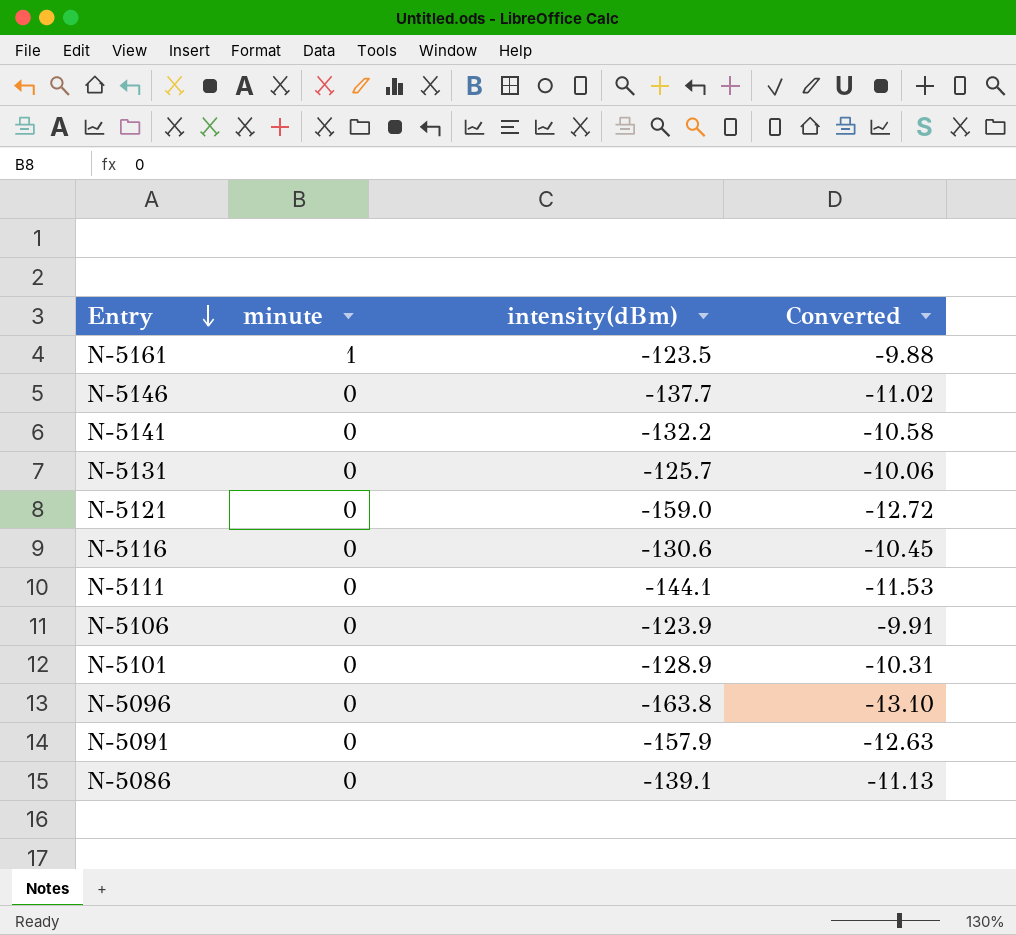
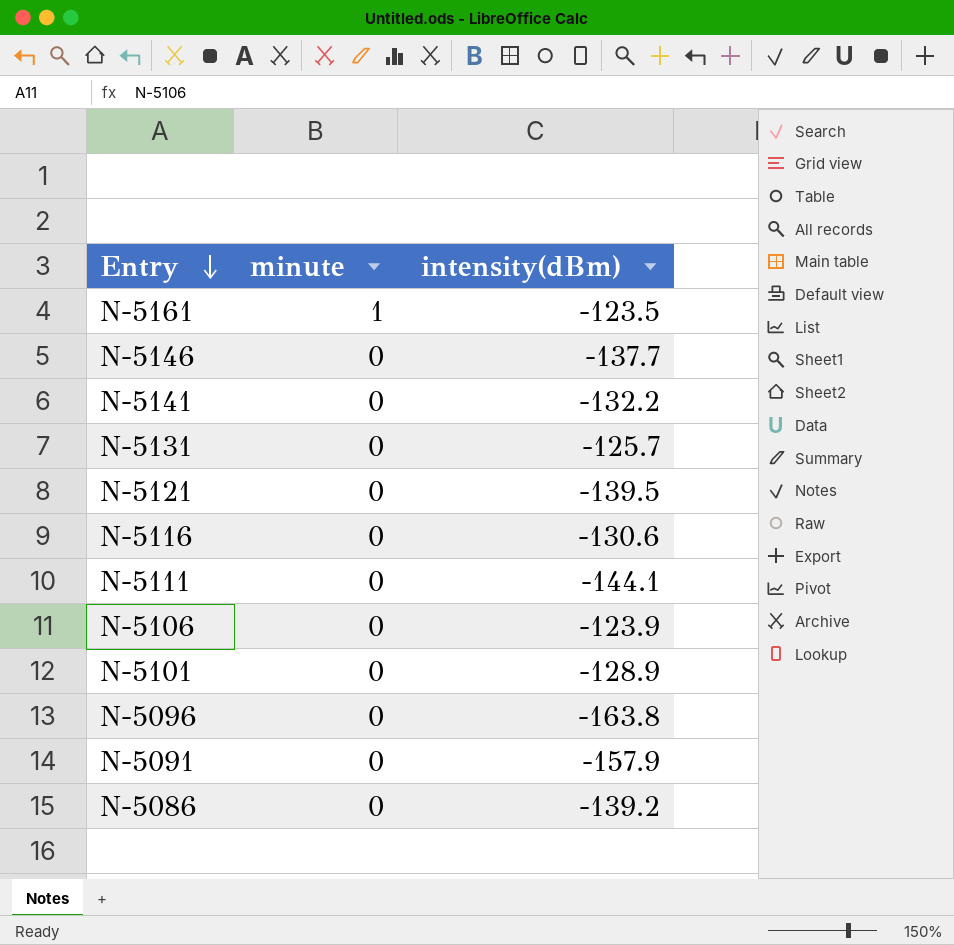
column Converted | formula: [intensity(dBm)] * 0.08 -> none
N-5121 | intensity(dBm): -159.0 -> -139.5
N-5086 | intensity(dBm): -139.1 -> -139.2

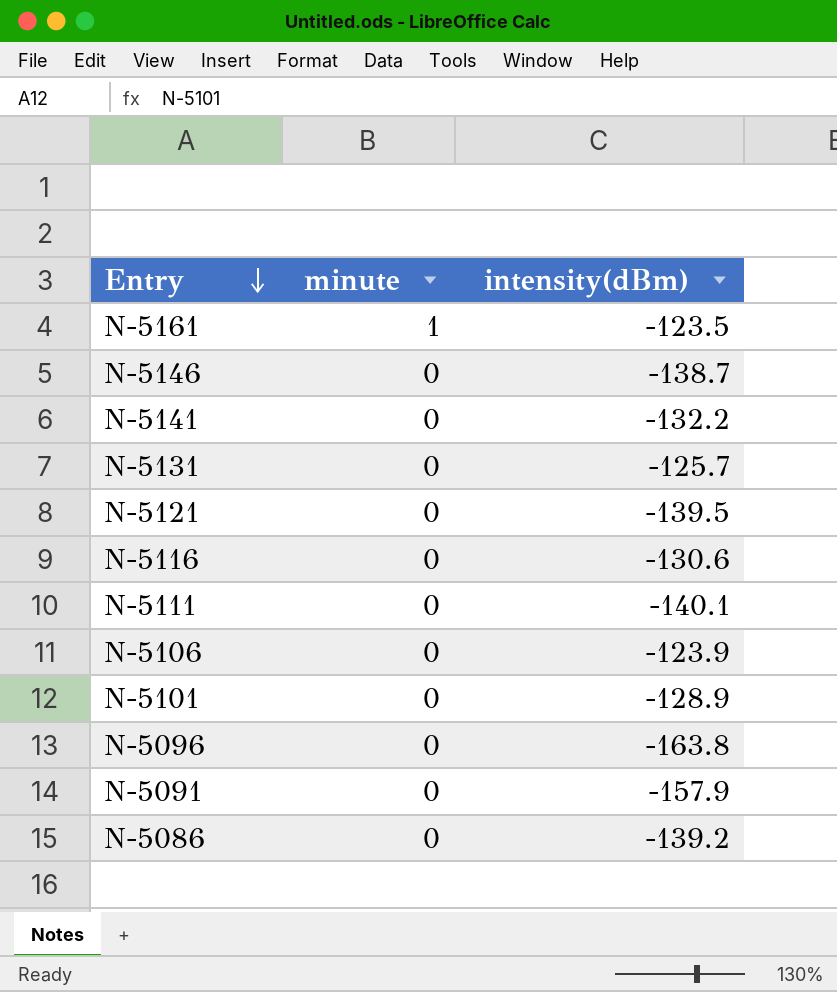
N-5146 | intensity(dBm): -137.7 -> -138.7
N-5111 | intensity(dBm): -144.1 -> -140.1

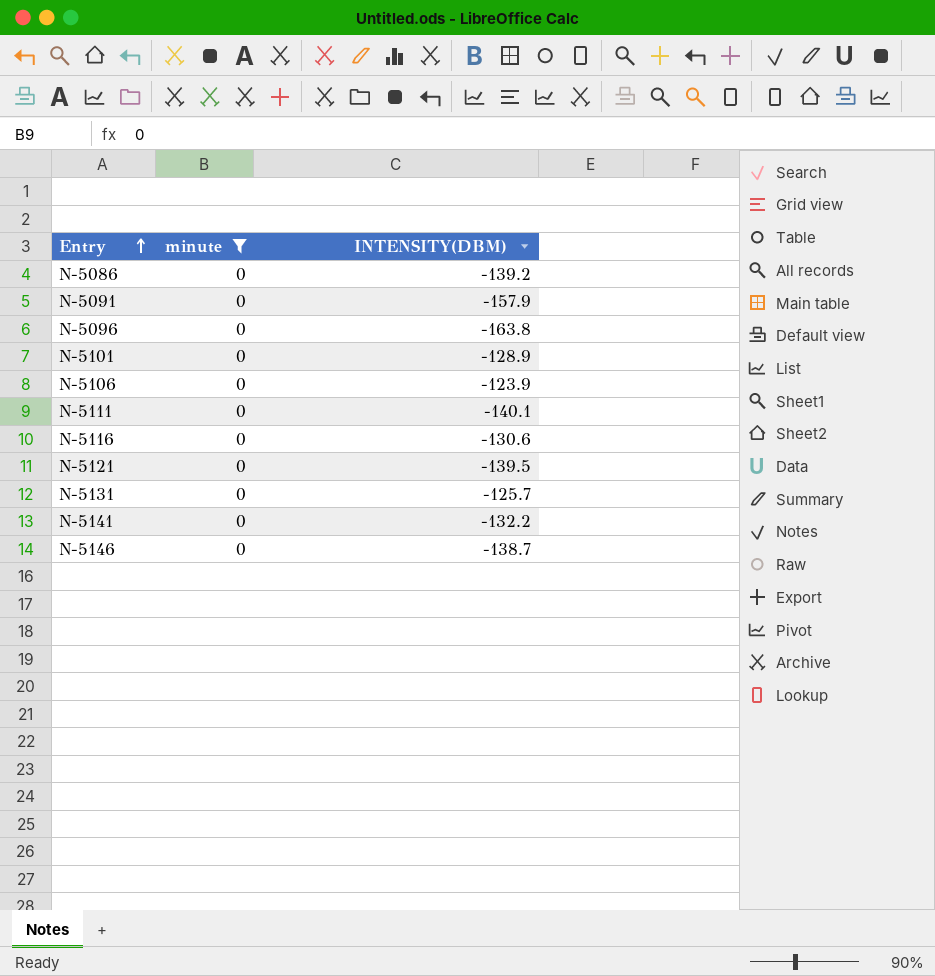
filter: none -> minute = 0
row order: Entry descending -> Entry ascending
column name: intensity(dBm) -> INTENSITY(DBM)

